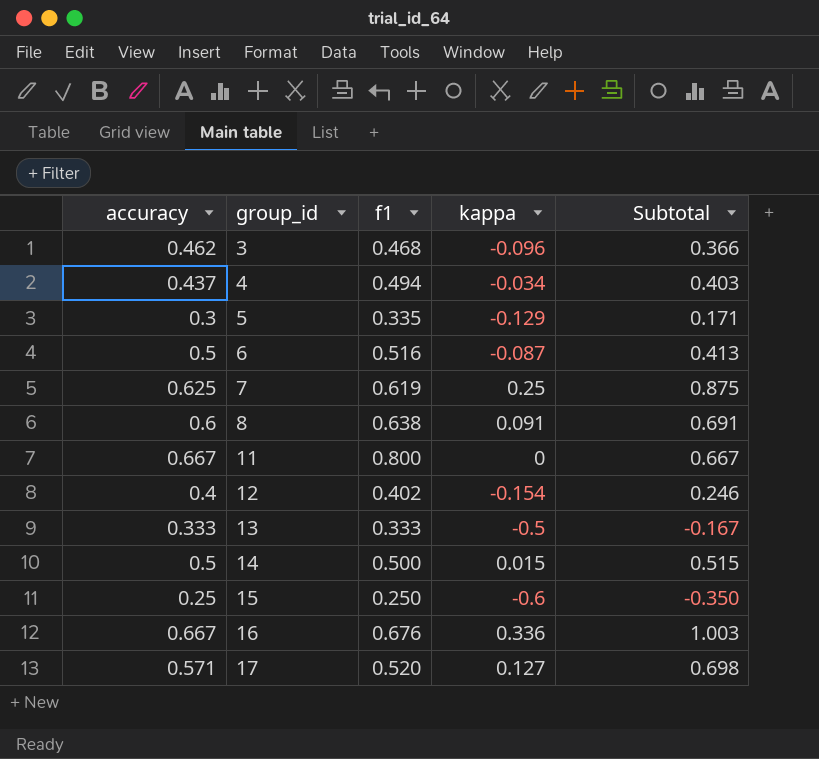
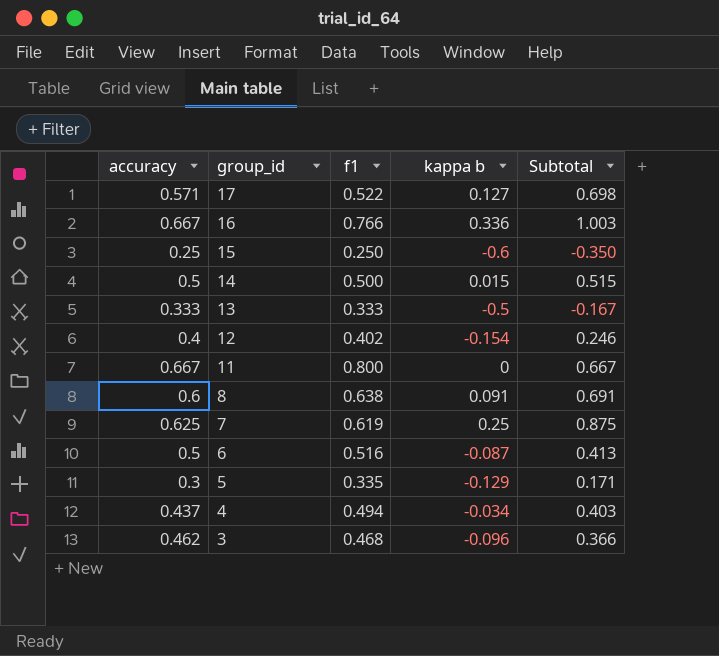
row order: group_id ascending -> group_id descending
column name: kappa -> kappa b
17 | f1: 0.520 -> 0.522
16 | f1: 0.676 -> 0.766

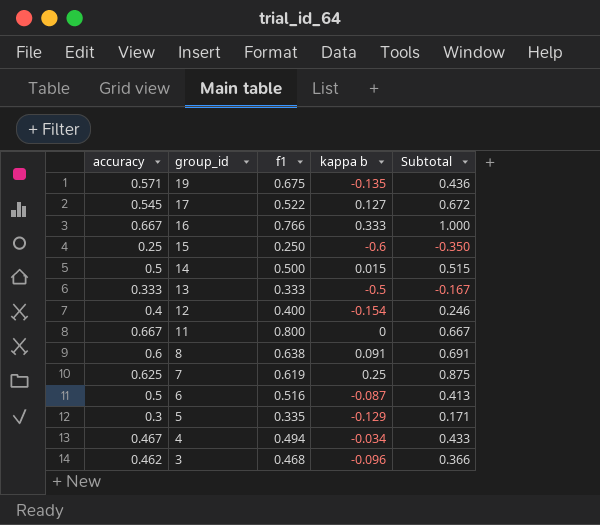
row 19: none -> 0.571 | 0.675 | -0.135 | 0.436
17 | accuracy: 0.571 -> 0.545
17 | Subtotal: 0.698 -> 0.672
16 | kappa b: 0.336 -> 0.333
16 | Subtotal: 1.003 -> 1.000
12 | f1: 0.402 -> 0.400
4 | accuracy: 0.437 -> 0.467
4 | Subtotal: 0.403 -> 0.433

